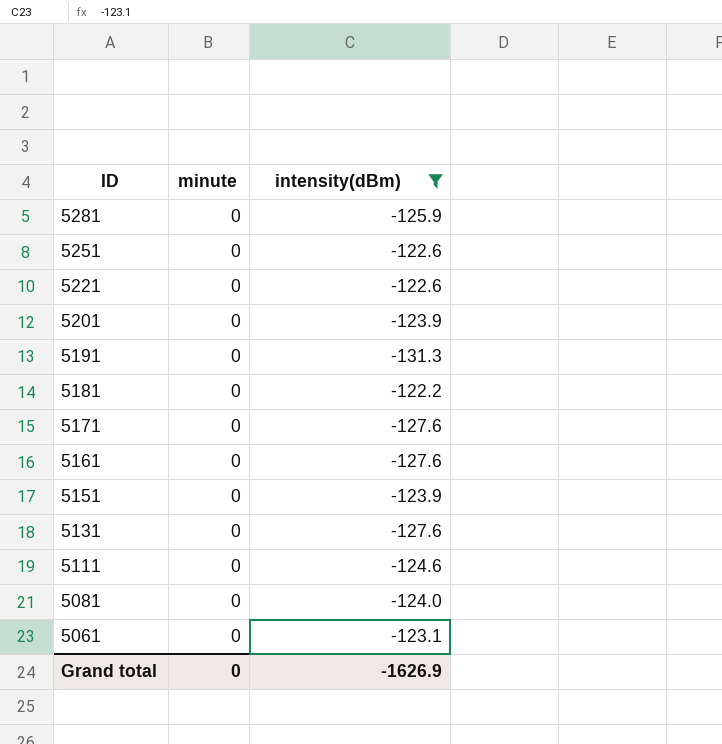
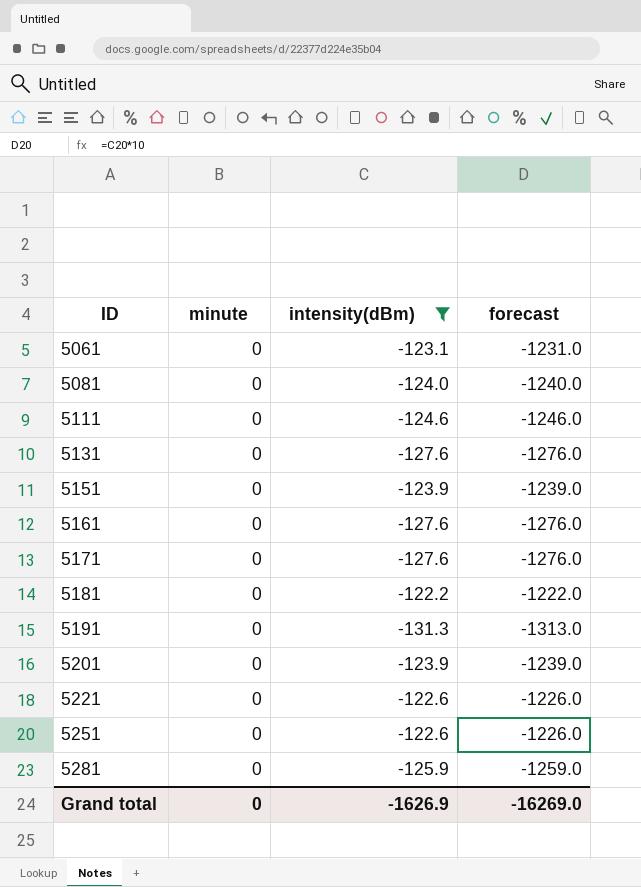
row order: ID descending -> ID ascending
column forecast | formula: none -> [intensity(dBm)] * 10

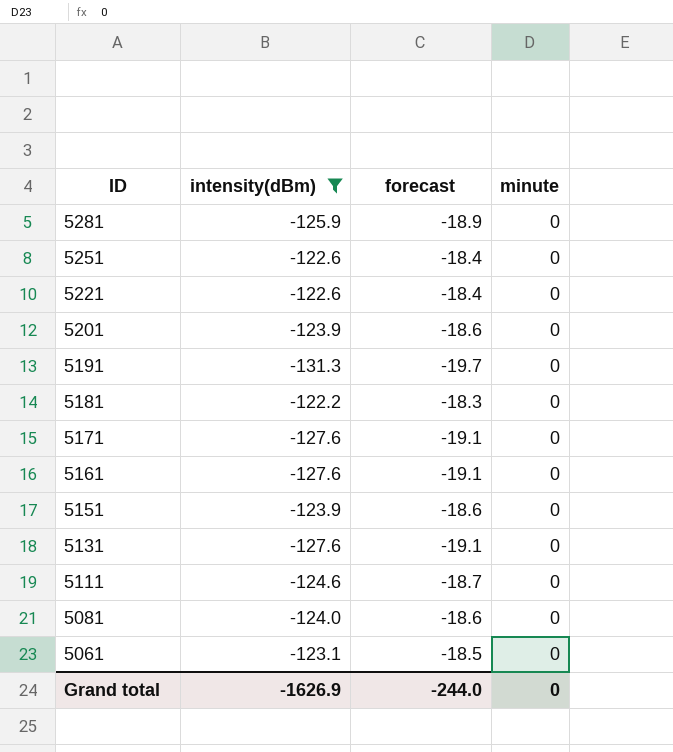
row order: ID ascending -> ID descending
column forecast | formula: [intensity(dBm)] * 10 -> [intensity(dBm)] * 0.15
column minute | position: 2 -> 4
Grand total | forecast: -16269.0 -> -244.0

